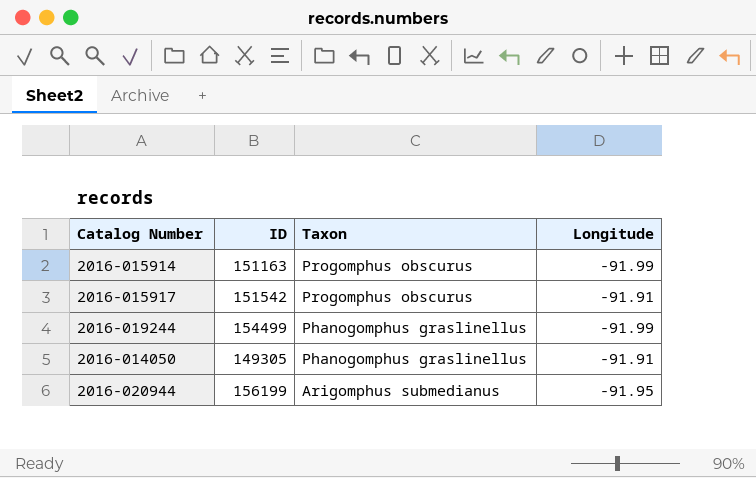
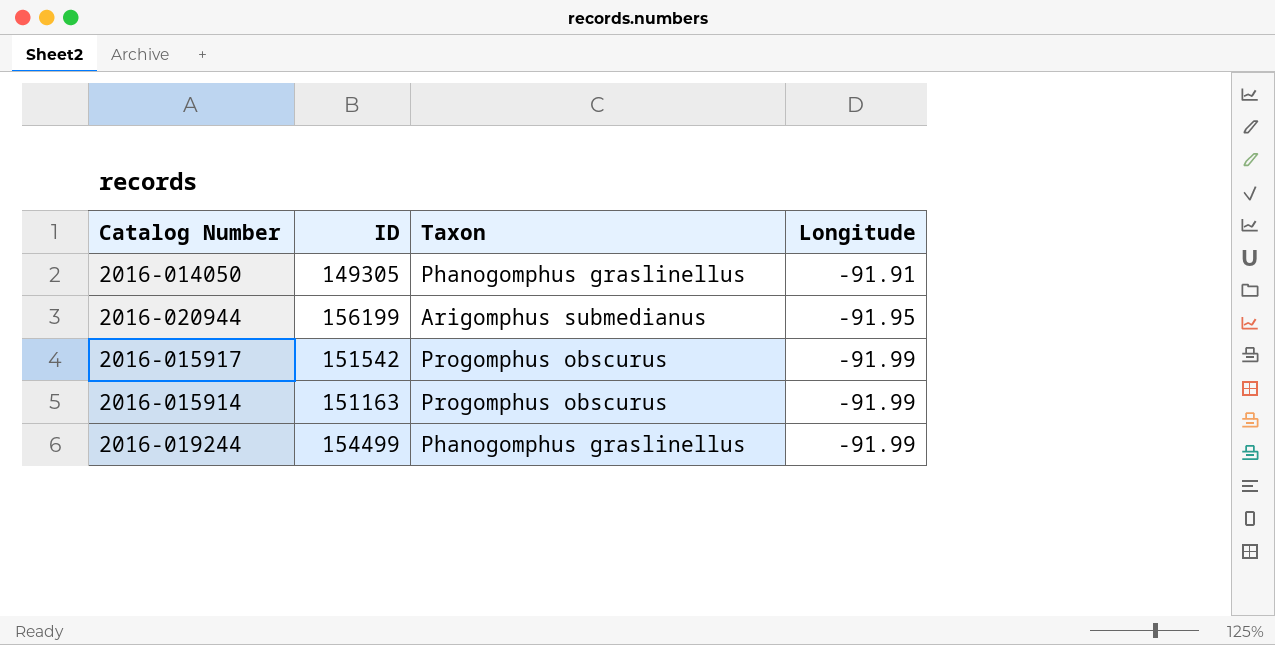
row order: Taxon descending -> Longitude descending
2016-015917 | Longitude: -91.91 -> -91.99

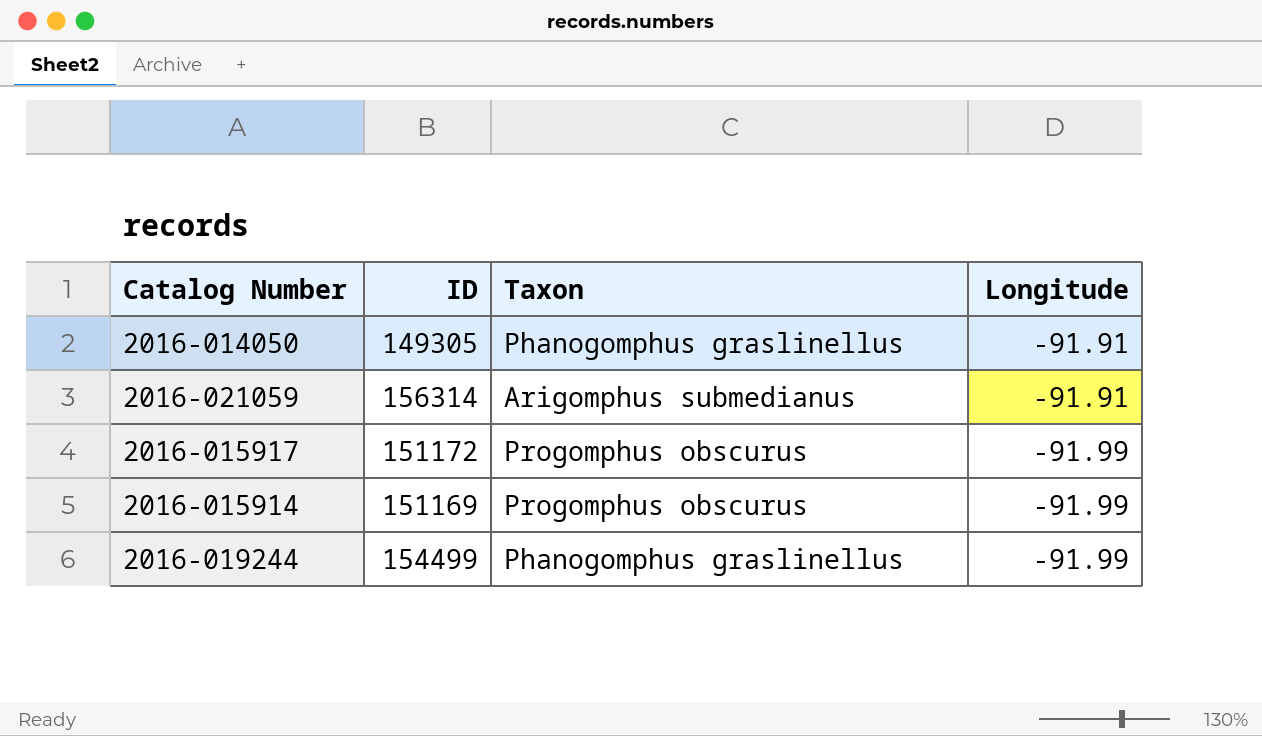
row 2016-020944: 156199 | Arigomphus submedianus | -91.95 -> none
row 2016-021059: none -> 156314 | Arigomphus submedianus | -91.91
2016-015917 | ID: 151542 -> 151172
2016-015914 | ID: 151163 -> 151169

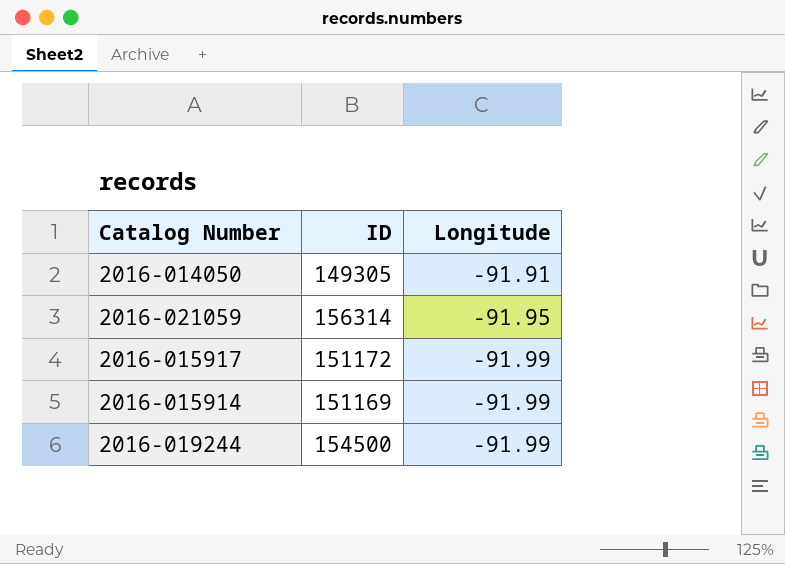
column Taxon | position: 3 -> none
2016-021059 | Longitude: -91.91 -> -91.95
2016-019244 | ID: 154499 -> 154500

